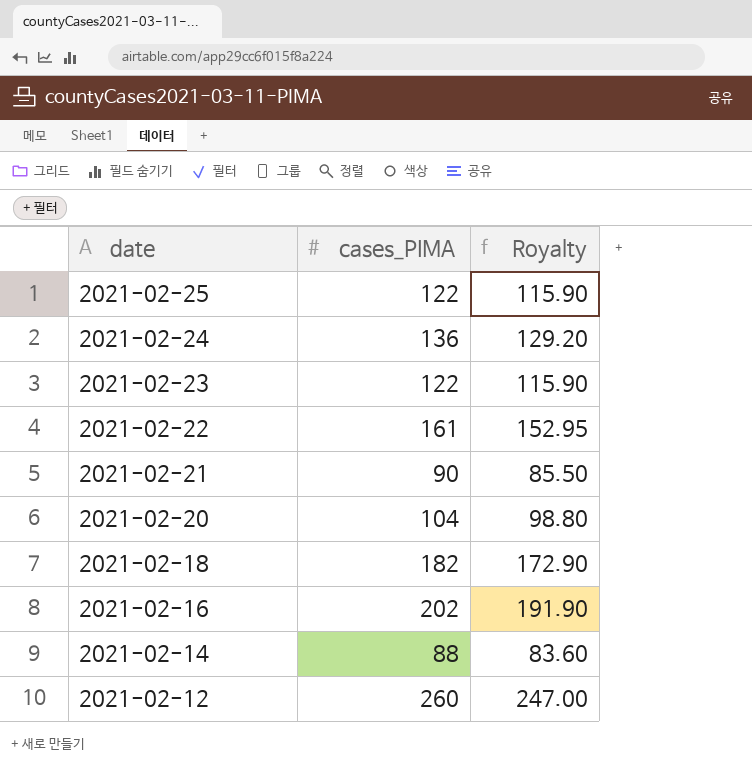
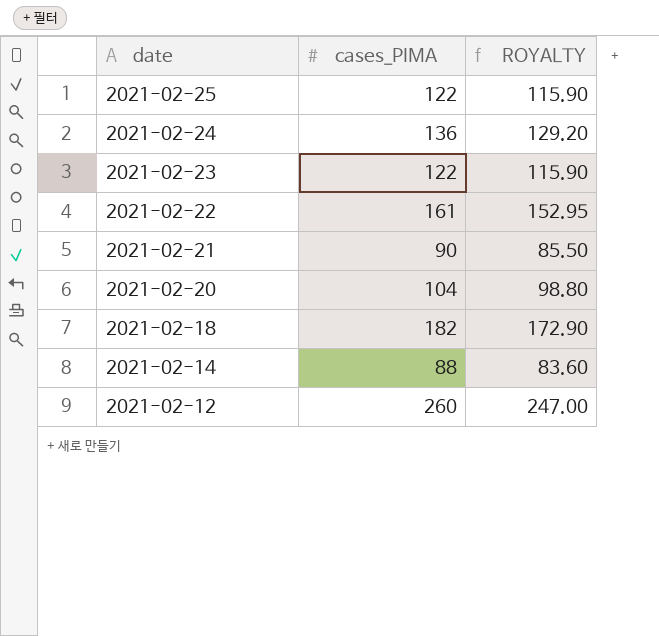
column name: Royalty -> ROYALTY
row 2021-02-16: 202 | 191.90 -> none

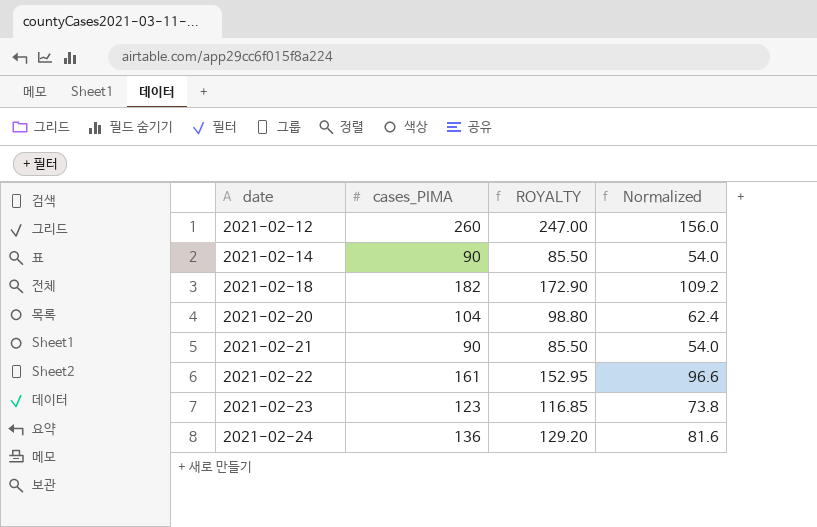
row order: date descending -> date ascending
column Normalized | formula: none -> [cases_PIMA] * 0.6
row 2021-02-25: 122 | 115.90 -> none
2021-02-14 | cases_PIMA: 88 -> 90
2021-02-14 | ROYALTY: 83.60 -> 85.50
2021-02-23 | cases_PIMA: 122 -> 123
2021-02-23 | ROYALTY: 115.90 -> 116.85

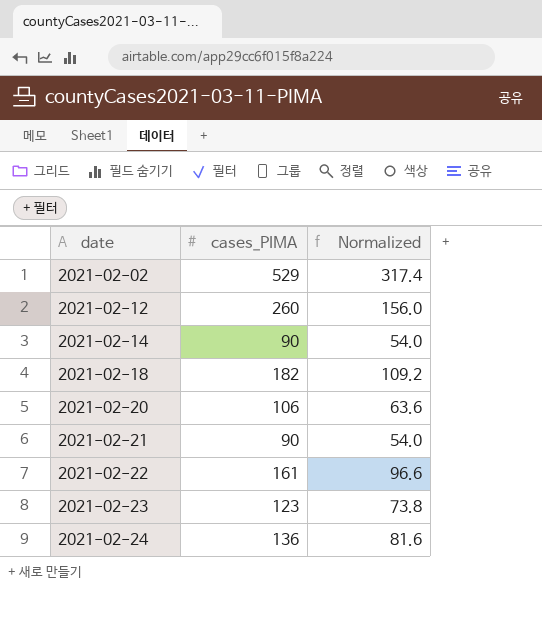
column ROYALTY | formula: [cases_PIMA] * 0.95 -> none
row 2021-02-02: none -> 529 | 317.4
2021-02-20 | cases_PIMA: 104 -> 106
2021-02-20 | Normalized: 62.4 -> 63.6

